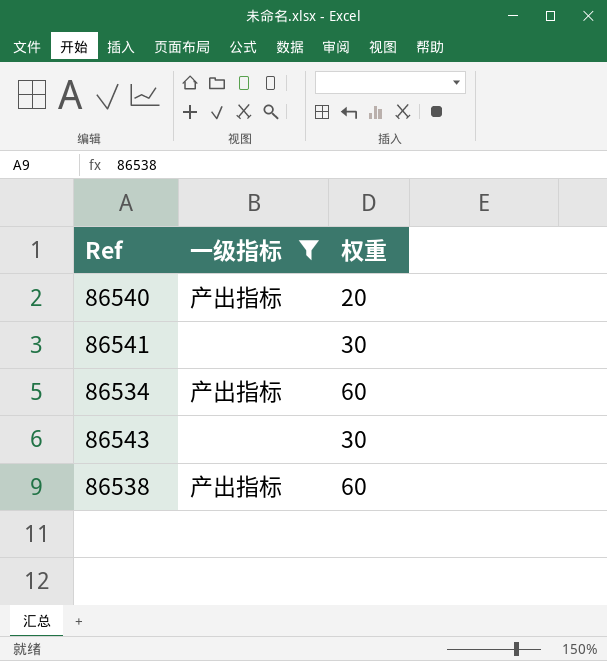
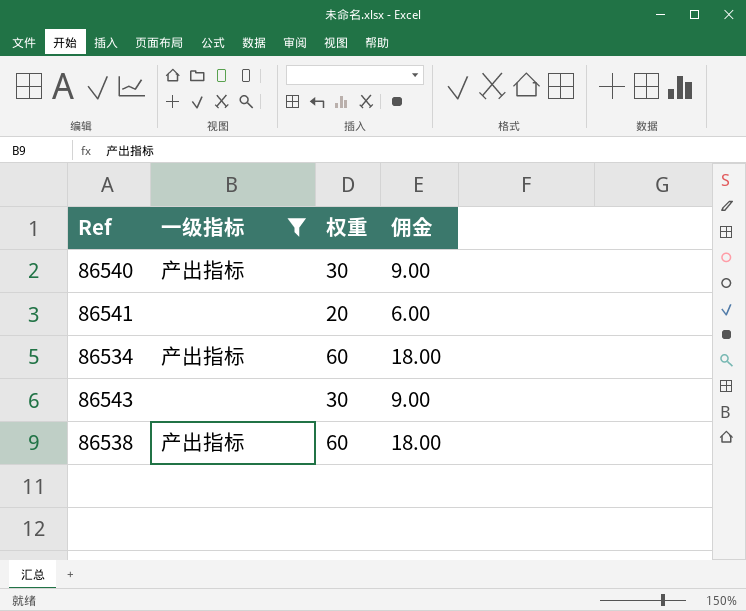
column 佣金 | formula: none -> [权重] * 0.3
86540 | 权重: 20 -> 30
86541 | 权重: 30 -> 20

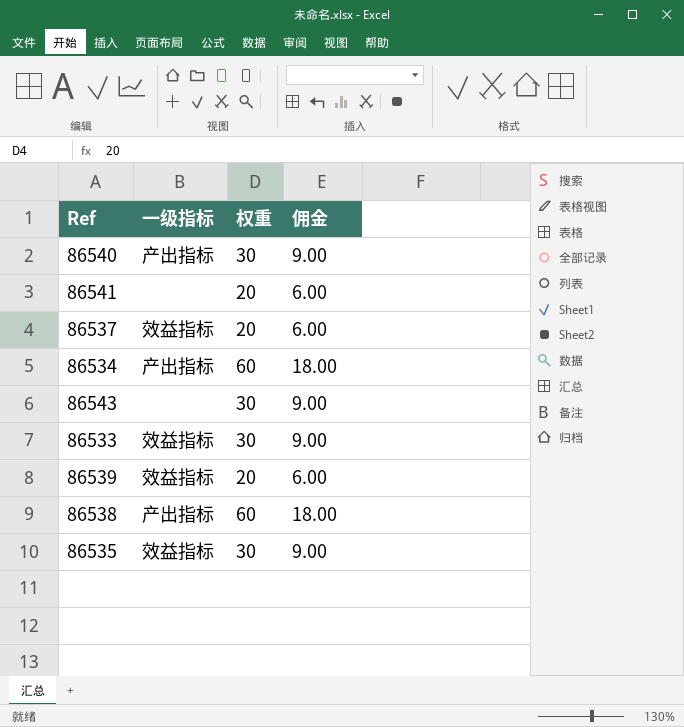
filter: 一级指标 != 效益指标 -> none

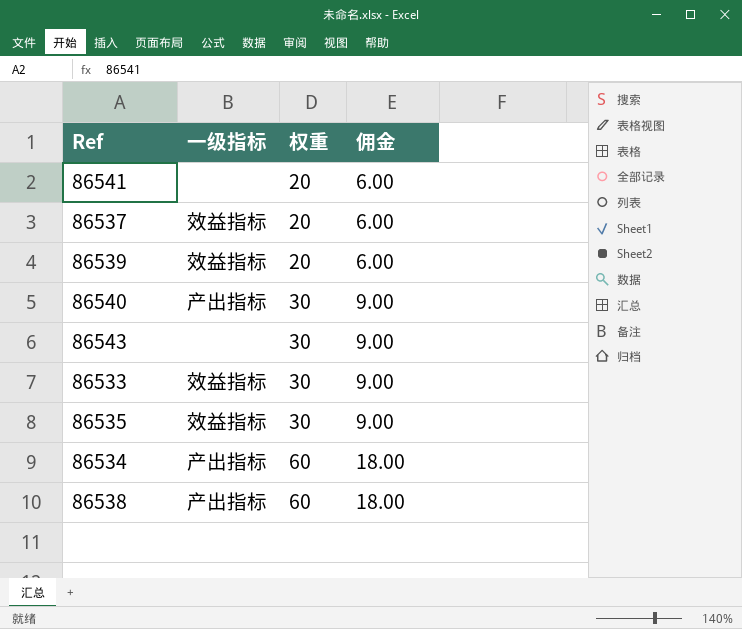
row order: none -> 权重 ascending

